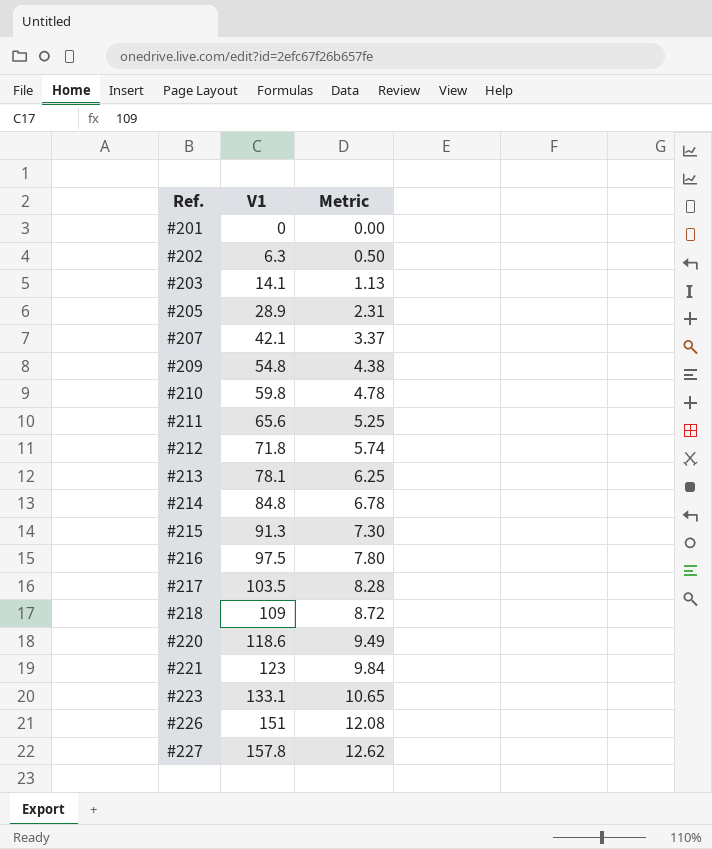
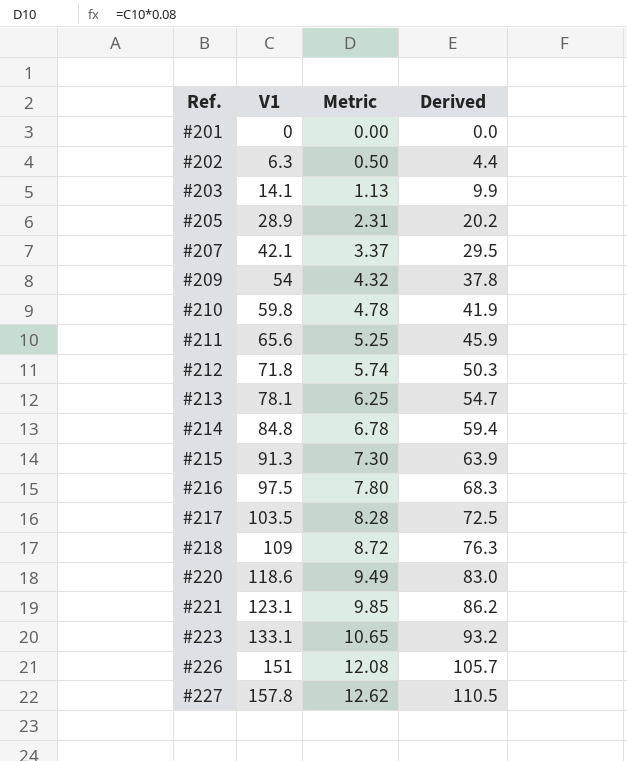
column Derived | formula: none -> [V1] * 0.7
#209 | V1: 54.8 -> 54
#209 | Metric: 4.38 -> 4.32
#221 | V1: 123 -> 123.1
#221 | Metric: 9.84 -> 9.85

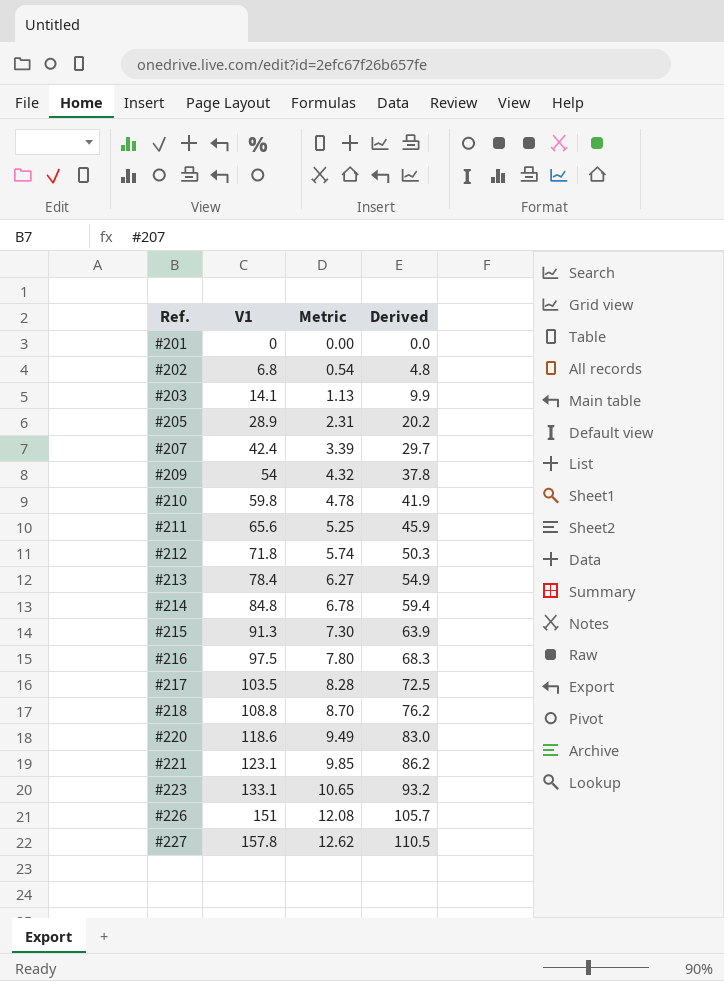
#202 | V1: 6.3 -> 6.8
#202 | Metric: 0.50 -> 0.54
#202 | Derived: 4.4 -> 4.8
#207 | V1: 42.1 -> 42.4
#207 | Metric: 3.37 -> 3.39
#207 | Derived: 29.5 -> 29.7
#213 | V1: 78.1 -> 78.4
#213 | Metric: 6.25 -> 6.27
#213 | Derived: 54.7 -> 54.9
#218 | V1: 109 -> 108.8
#218 | Metric: 8.72 -> 8.70
#218 | Derived: 76.3 -> 76.2

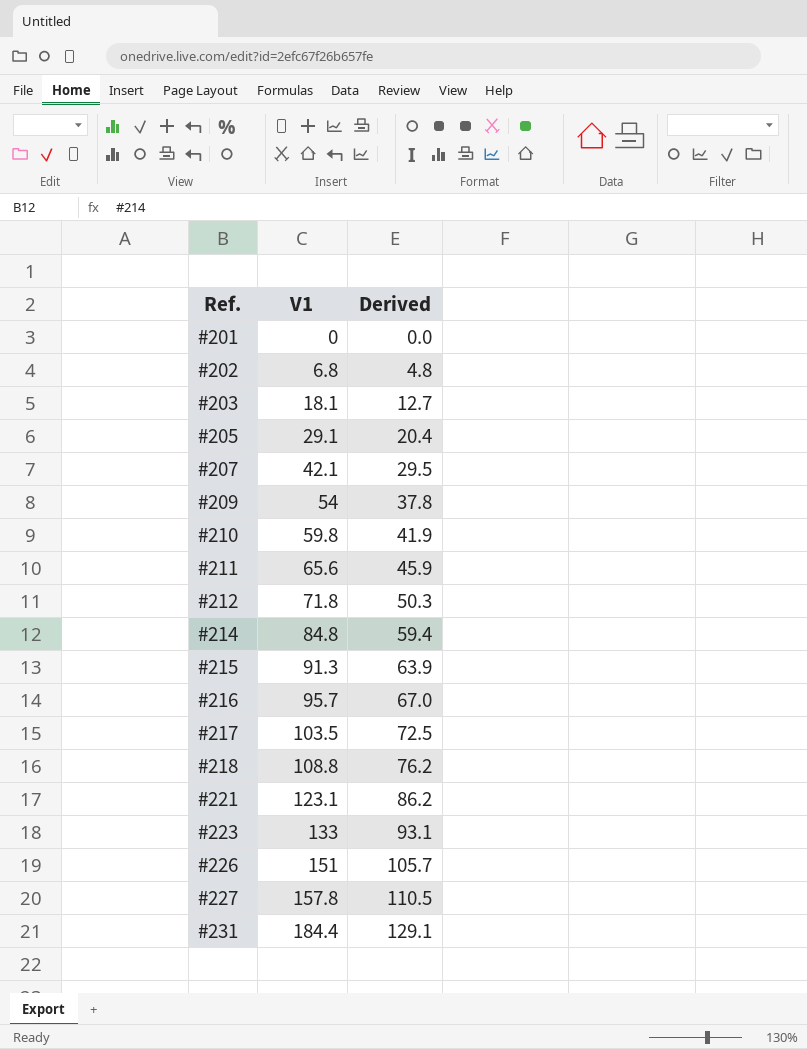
column Metric | formula: [V1] * 0.08 -> none
row #213: 78.4 | 6.27 | 54.9 -> none
row #220: 118.6 | 9.49 | 83.0 -> none
#203 | V1: 14.1 -> 18.1
#203 | Derived: 9.9 -> 12.7
#205 | V1: 28.9 -> 29.1
#205 | Derived: 20.2 -> 20.4
#207 | V1: 42.4 -> 42.1
#207 | Derived: 29.7 -> 29.5
#216 | V1: 97.5 -> 95.7
#216 | Derived: 68.3 -> 67.0
#223 | V1: 133.1 -> 133
#223 | Derived: 93.2 -> 93.1
row #231: none -> 184.4 | 129.1

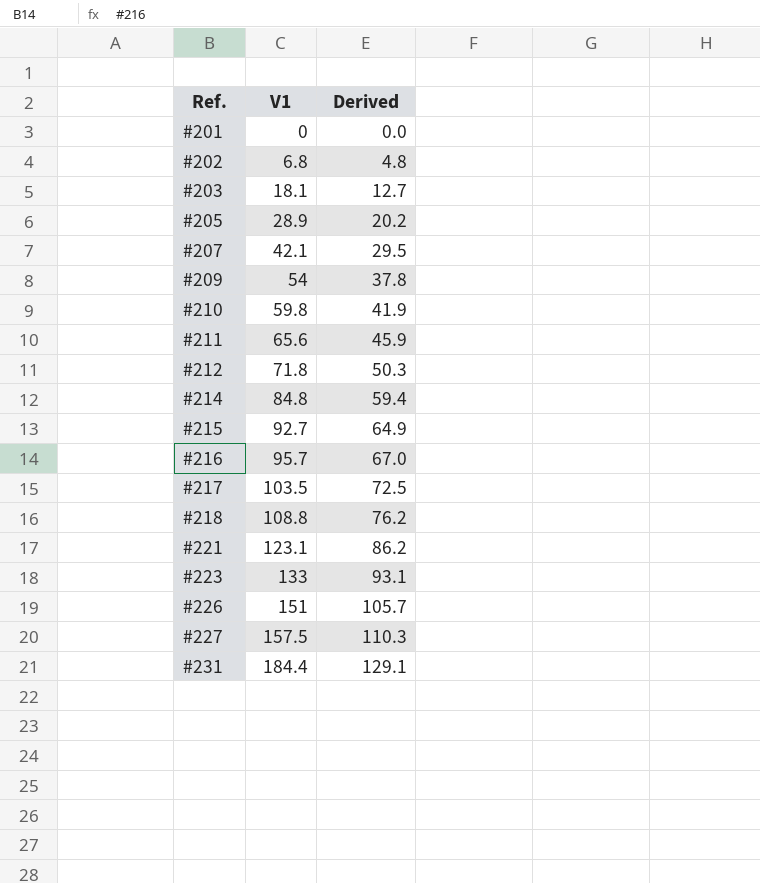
#205 | V1: 29.1 -> 28.9
#205 | Derived: 20.4 -> 20.2
#215 | V1: 91.3 -> 92.7
#215 | Derived: 63.9 -> 64.9
#227 | V1: 157.8 -> 157.5
#227 | Derived: 110.5 -> 110.3

